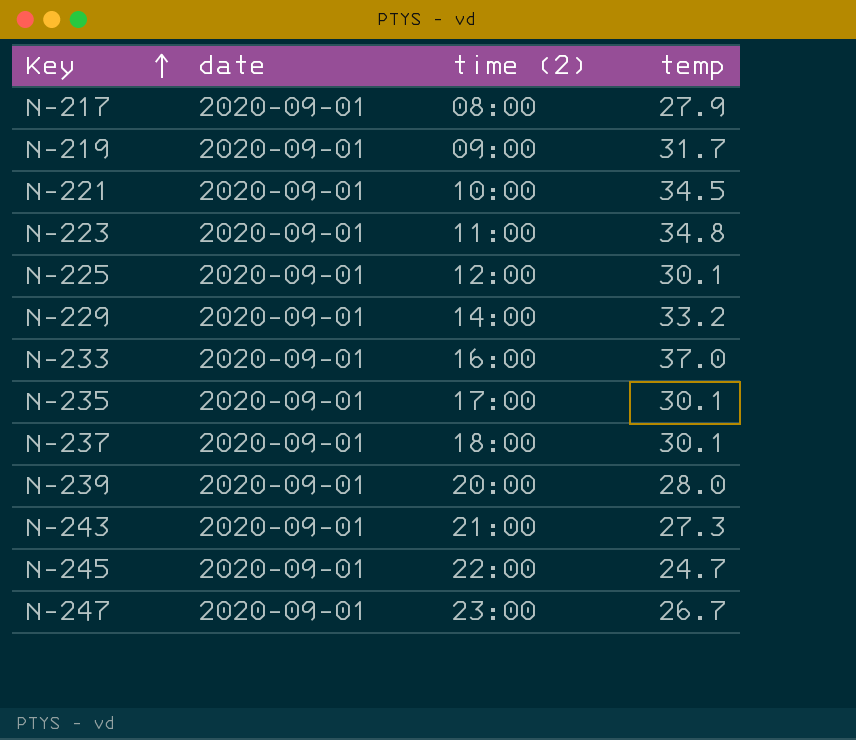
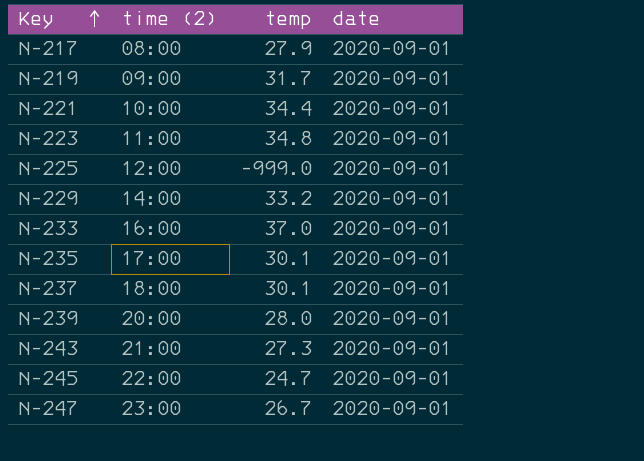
column date | position: 2 -> 4
N-221 | temp: 34.5 -> 34.4
N-225 | temp: 30.1 -> -999.0

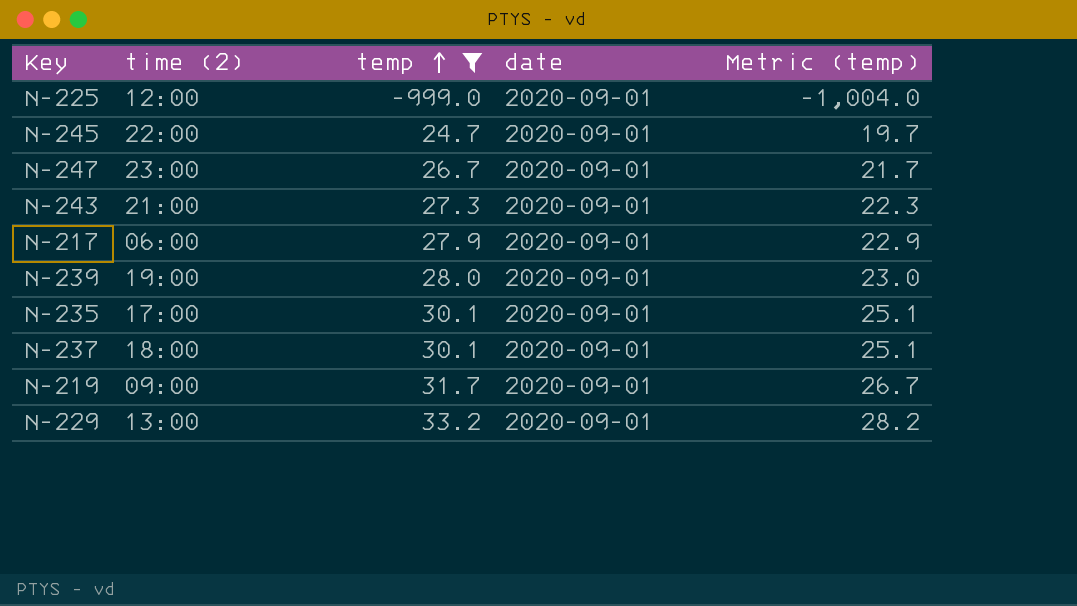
filter: none -> temp <= 33.2
row order: Key ascending -> temp ascending
column Metric (temp) | formula: none -> [temp] - 5
N-217 | time (2): 08:00 -> 06:00
N-239 | time (2): 20:00 -> 19:00
N-229 | time (2): 14:00 -> 13:00

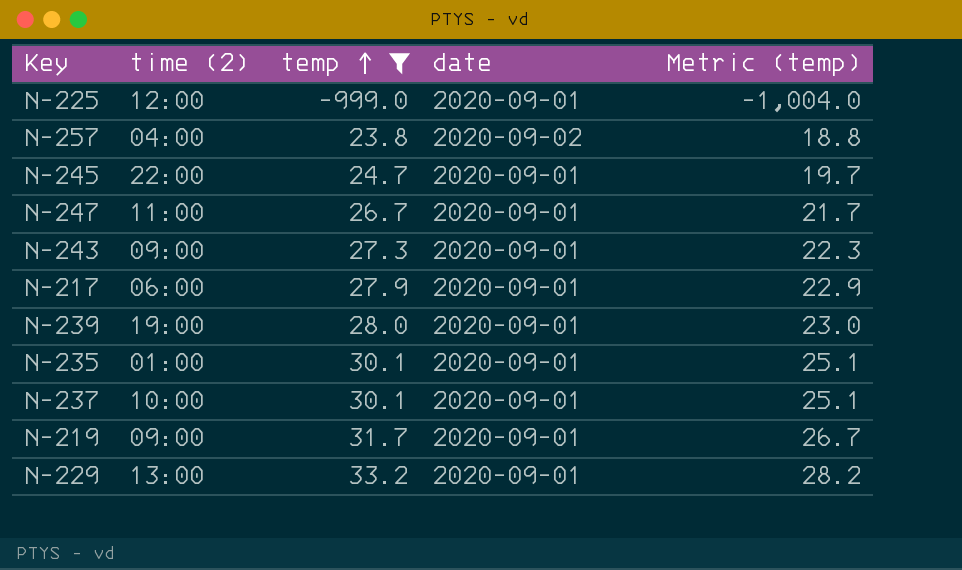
row N-257: none -> 04:00 | 23.8 | 2020-09-02 | 18.8
N-247 | time (2): 23:00 -> 11:00
N-243 | time (2): 21:00 -> 09:00
N-235 | time (2): 17:00 -> 01:00
N-237 | time (2): 18:00 -> 10:00

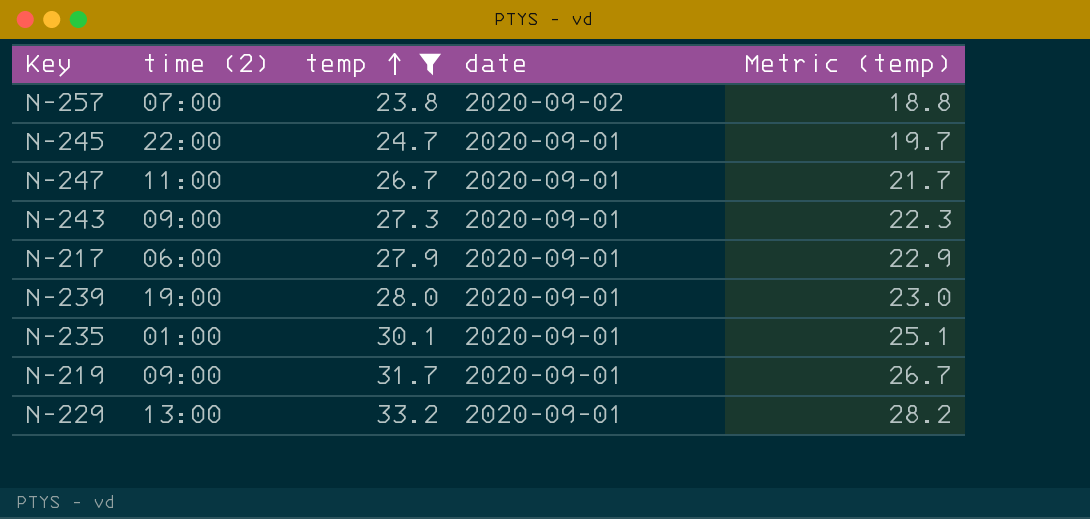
row N-225: 12:00 | -999.0 | 2020-09-01 | -1,004.0 -> none
row N-237: 10:00 | 30.1 | 2020-09-01 | 25.1 -> none
N-257 | time (2): 04:00 -> 07:00

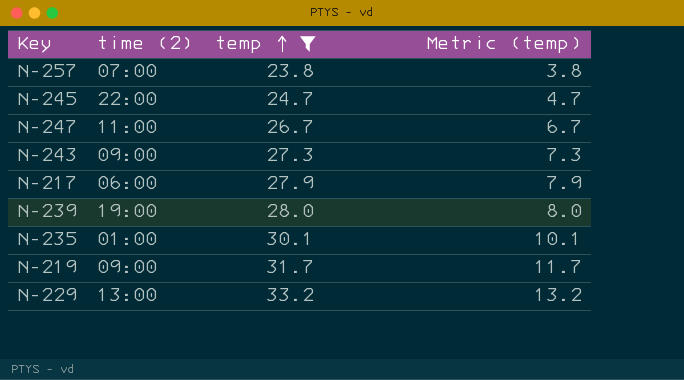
column date | position: 4 -> none
column Metric (temp) | formula: [temp] - 5 -> [temp] - 20

